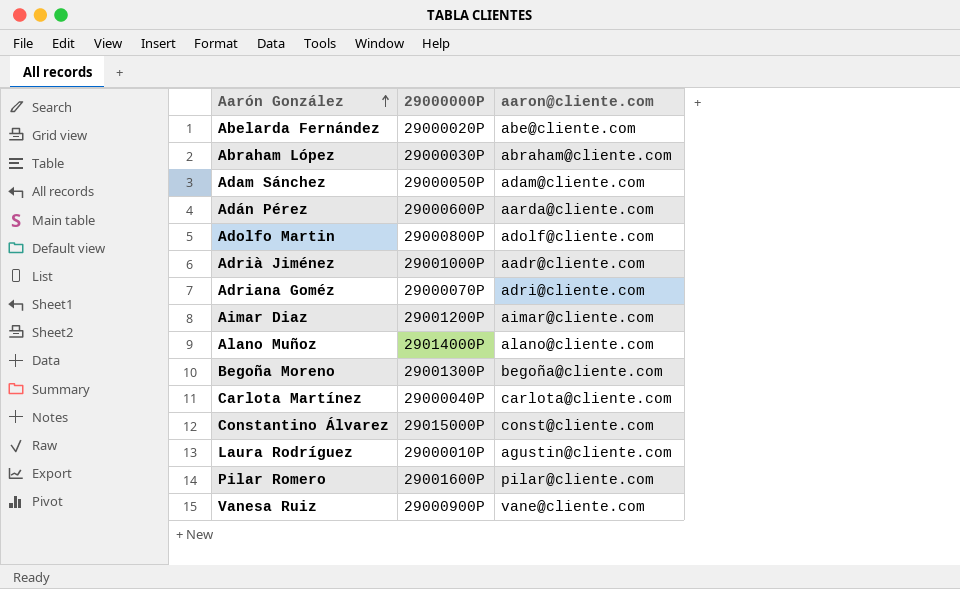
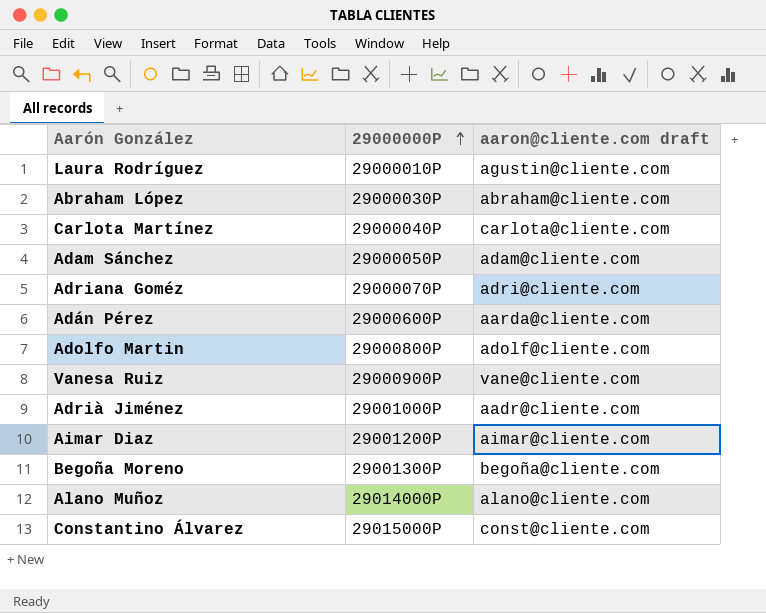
row order: Aarón González ascending -> 29000000P ascending
column name: aaron@cliente.com -> aaron@cliente.com draft
row Abelarda Fernández: 29000020P | abe@cliente.com -> none
row Pilar Romero: 29001600P | pilar@cliente.com -> none

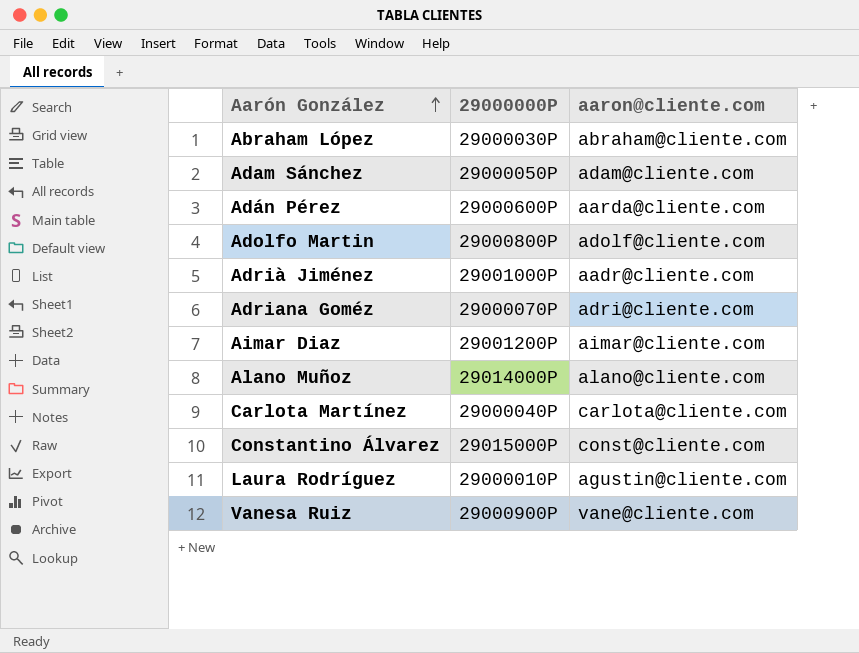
row order: 29000000P ascending -> Aarón González ascending
column name: aaron@cliente.com draft -> aaron@cliente.com
row Begoña Moreno: 29001300P | begoña@cliente.com -> none

